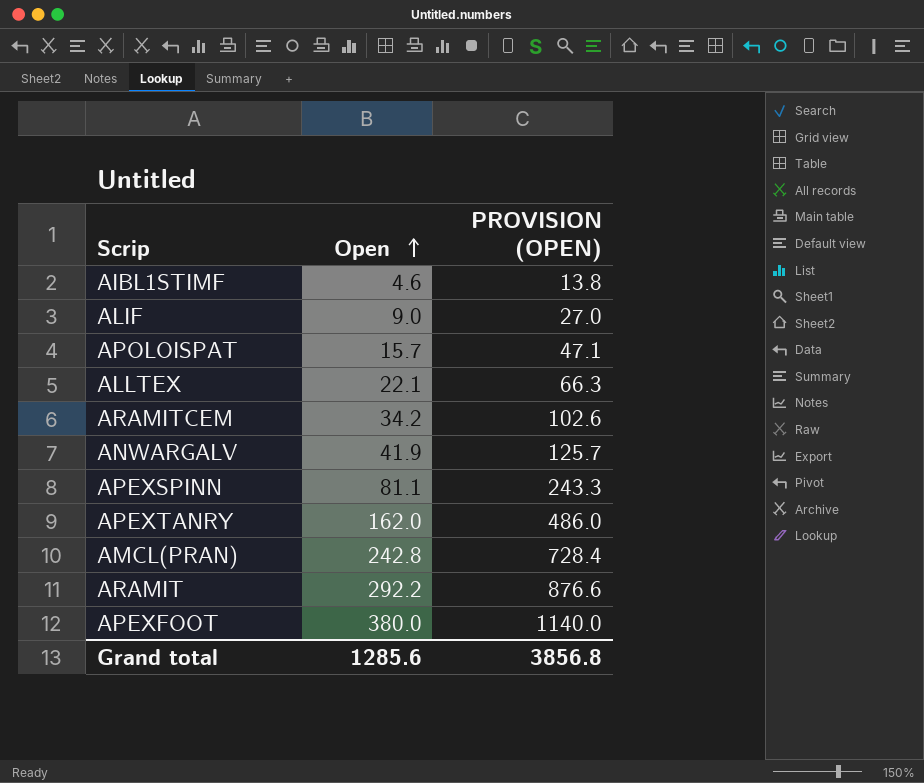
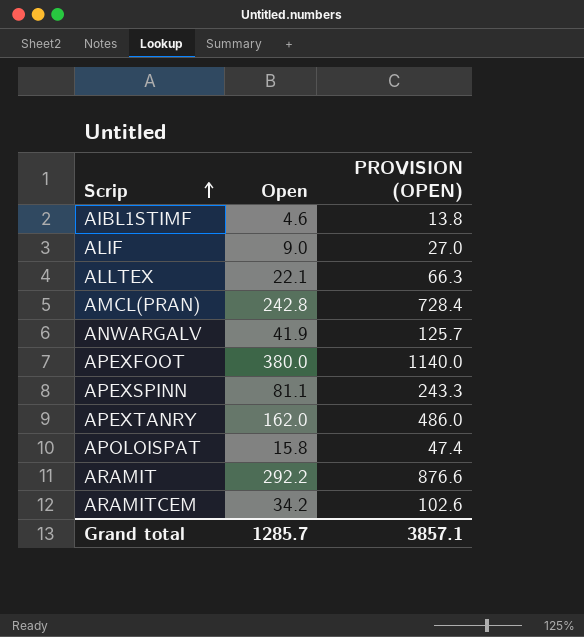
row order: Open ascending -> Scrip ascending
APOLOISPAT | Open: 15.7 -> 15.8
APOLOISPAT | PROVISION (OPEN): 47.1 -> 47.4
Grand total | Open: 1285.6 -> 1285.7
Grand total | PROVISION (OPEN): 3856.8 -> 3857.1

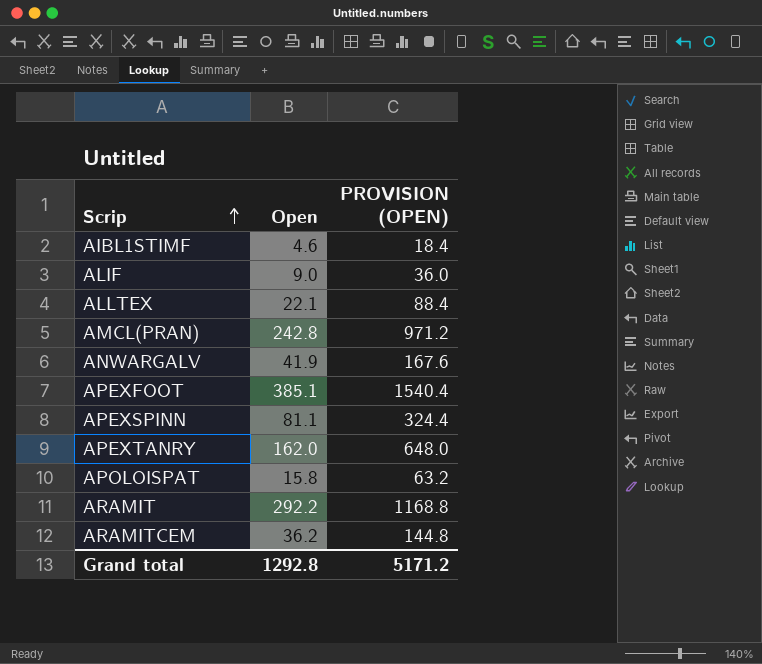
column PROVISION (OPEN) | formula: [Open] * 3 -> [Open] * 4
APEXFOOT | Open: 380.0 -> 385.1
ARAMITCEM | Open: 34.2 -> 36.2
Grand total | Open: 1285.7 -> 1292.8
Grand total | PROVISION (OPEN): 3857.1 -> 5171.2

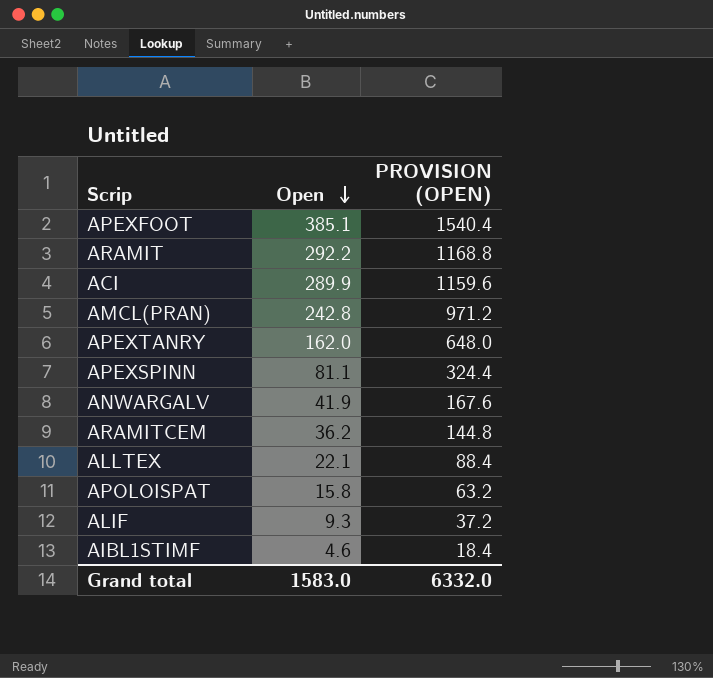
row order: Scrip ascending -> Open descending
row ACI: none -> 289.9 | 1159.6
ALIF | Open: 9.0 -> 9.3
ALIF | PROVISION (OPEN): 36.0 -> 37.2
Grand total | Open: 1292.8 -> 1583.0
Grand total | PROVISION (OPEN): 5171.2 -> 6332.0

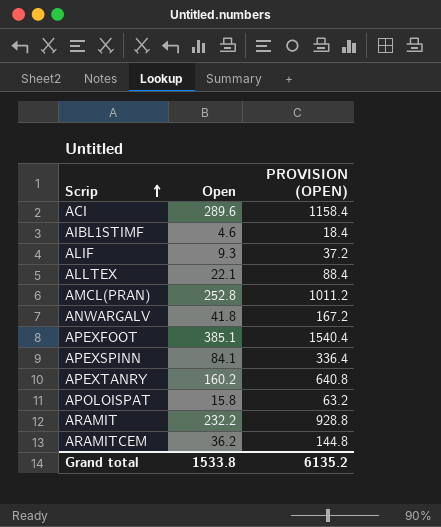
row order: Open descending -> Scrip ascending
ACI | Open: 289.9 -> 289.6
ACI | PROVISION (OPEN): 1159.6 -> 1158.4
AMCL(PRAN) | Open: 242.8 -> 252.8
AMCL(PRAN) | PROVISION (OPEN): 971.2 -> 1011.2
ANWARGALV | Open: 41.9 -> 41.8
ANWARGALV | PROVISION (OPEN): 167.6 -> 167.2
APEXSPINN | Open: 81.1 -> 84.1
APEXSPINN | PROVISION (OPEN): 324.4 -> 336.4
APEXTANRY | Open: 162.0 -> 160.2
APEXTANRY | PROVISION (OPEN): 648.0 -> 640.8
ARAMIT | Open: 292.2 -> 232.2
ARAMIT | PROVISION (OPEN): 1168.8 -> 928.8
Grand total | Open: 1583.0 -> 1533.8
Grand total | PROVISION (OPEN): 6332.0 -> 6135.2

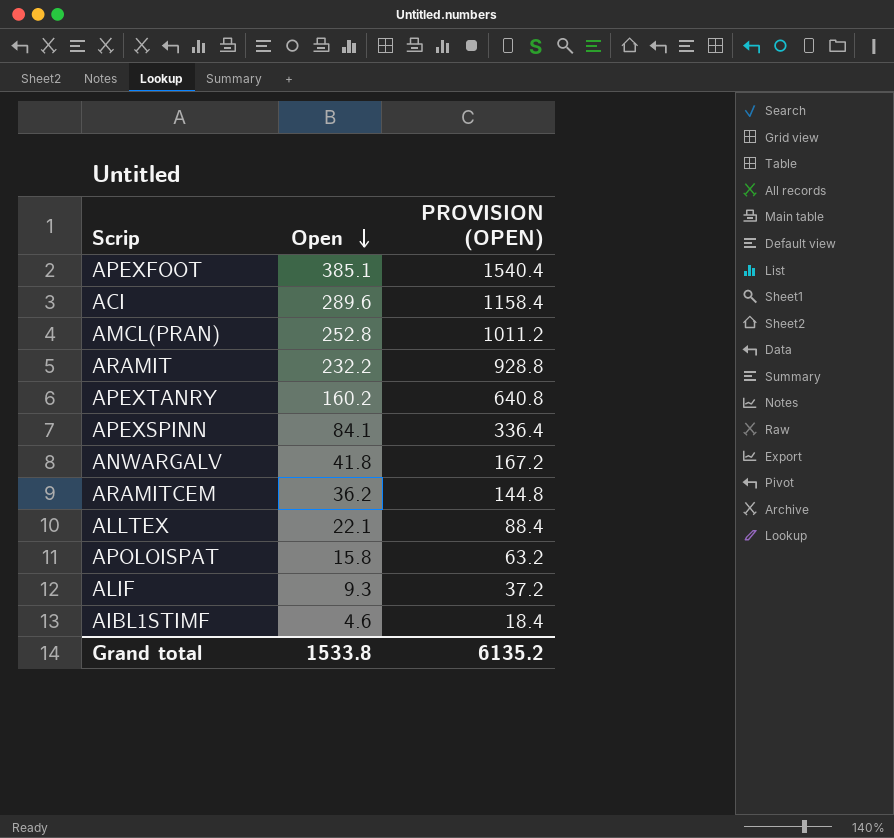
row order: Scrip ascending -> Open descending

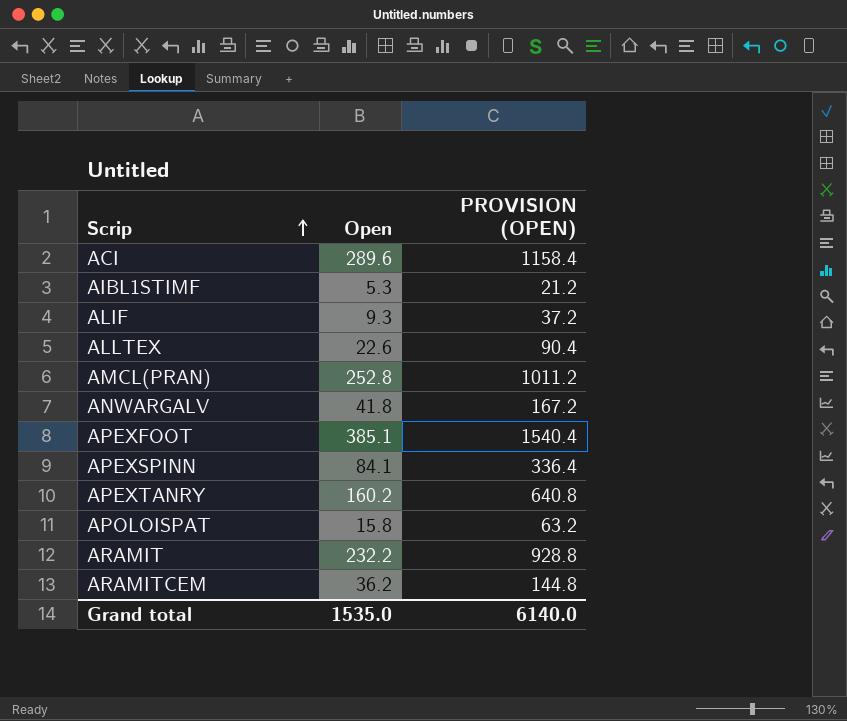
row order: Open descending -> Scrip ascending
AIBL1STIMF | Open: 4.6 -> 5.3
AIBL1STIMF | PROVISION (OPEN): 18.4 -> 21.2
ALLTEX | Open: 22.1 -> 22.6
ALLTEX | PROVISION (OPEN): 88.4 -> 90.4
Grand total | Open: 1533.8 -> 1535.0
Grand total | PROVISION (OPEN): 6135.2 -> 6140.0

